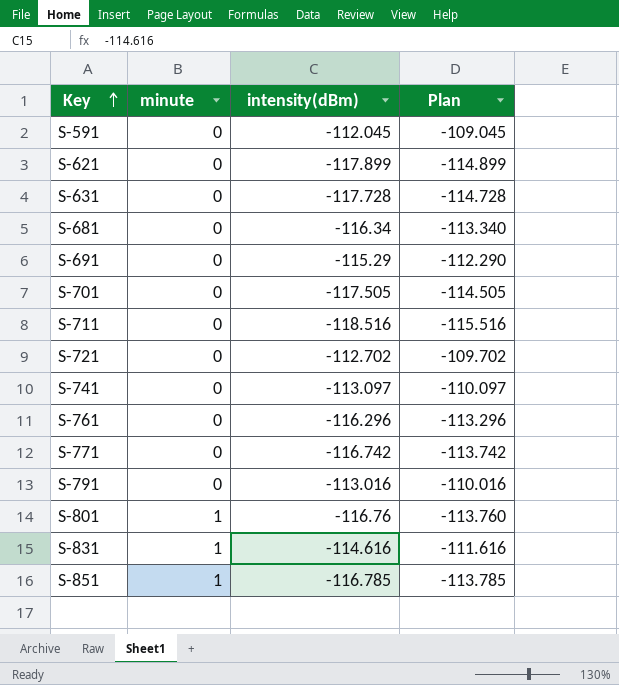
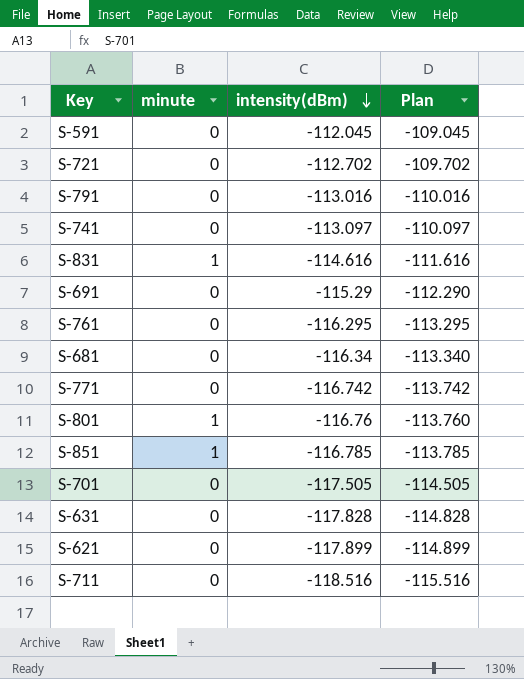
row order: Key ascending -> intensity(dBm) descending
S-761 | intensity(dBm): -116.296 -> -116.295
S-761 | Plan: -113.296 -> -113.295
S-631 | intensity(dBm): -117.728 -> -117.828
S-631 | Plan: -114.728 -> -114.828

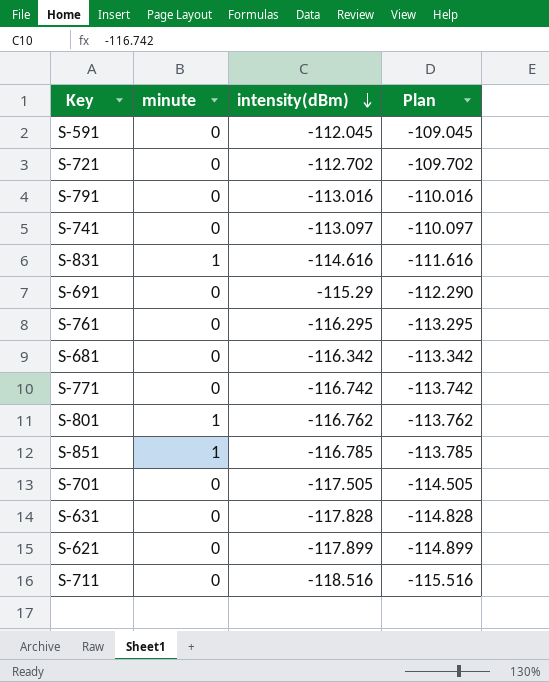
S-681 | intensity(dBm): -116.34 -> -116.342
S-681 | Plan: -113.340 -> -113.342
S-801 | intensity(dBm): -116.76 -> -116.762
S-801 | Plan: -113.760 -> -113.762

